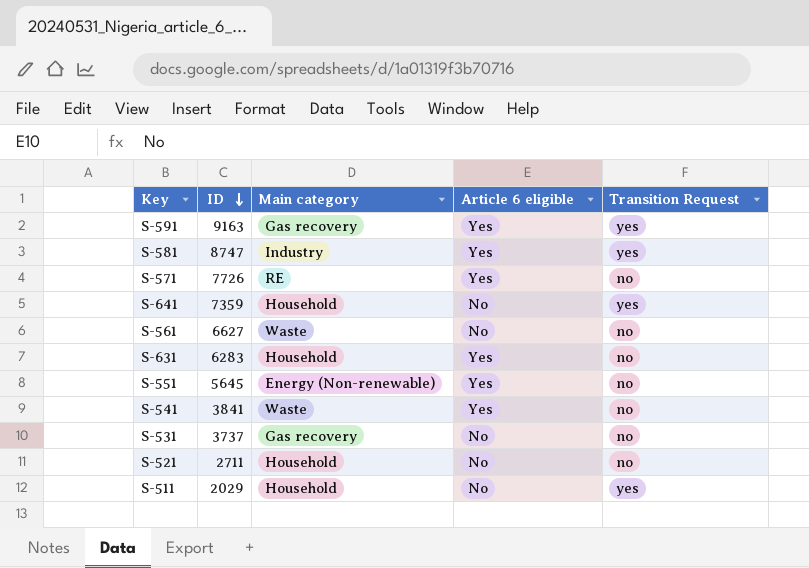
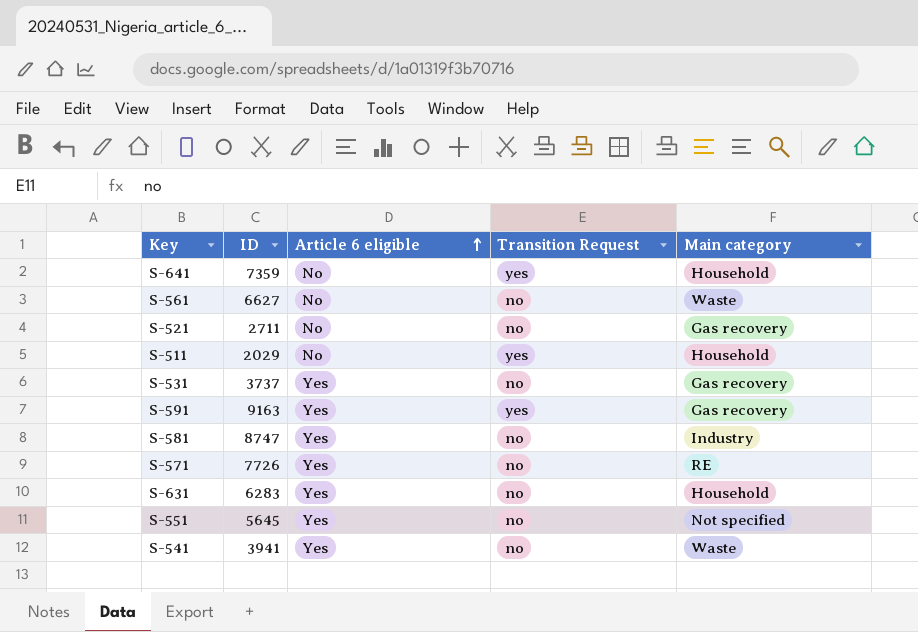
row order: ID descending -> Article 6 eligible ascending
column Main category | position: 3 -> 5
S-521 | Main category: Household -> Gas recovery
S-531 | Article 6 eligible: No -> Yes
S-581 | Transition Request: yes -> no
S-551 | Main category: Energy (Non-renewable) -> Not specified
S-541 | ID: 3841 -> 3941

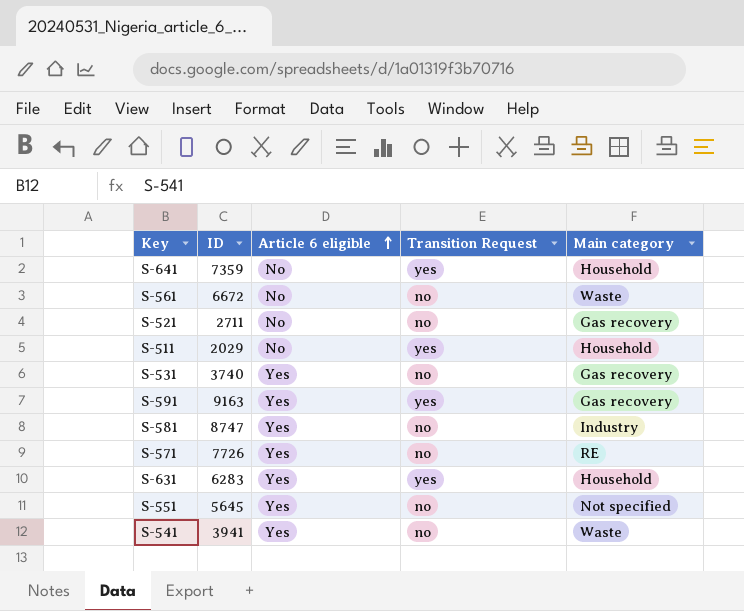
S-561 | ID: 6627 -> 6672
S-531 | ID: 3737 -> 3740
S-631 | Transition Request: no -> yes

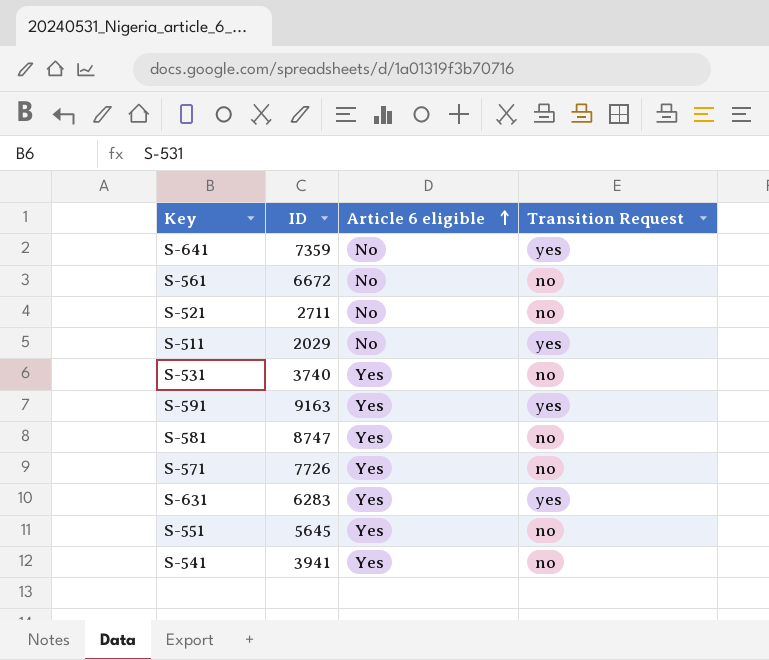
column Main category | position: 5 -> none

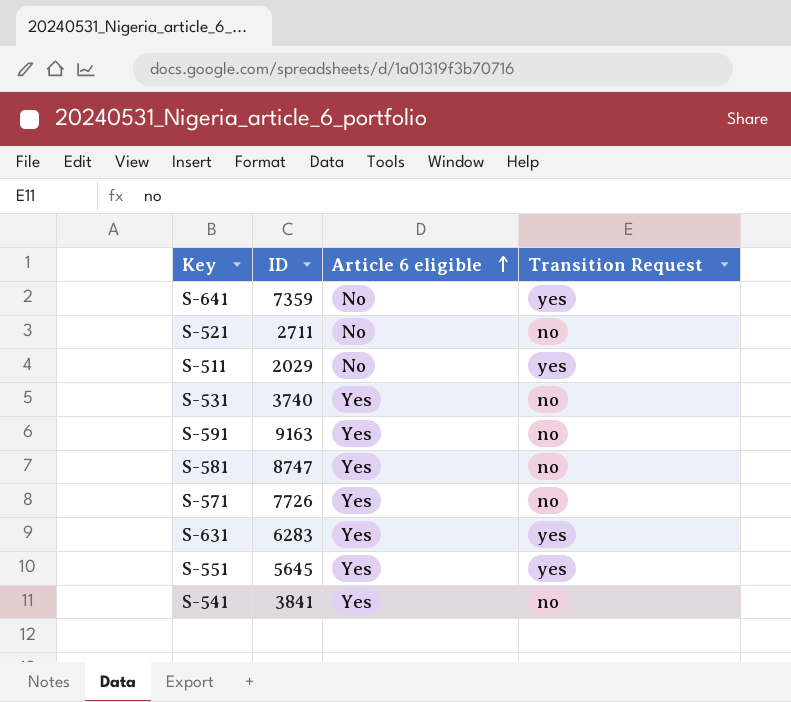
row S-561: 6672 | No | no -> none
S-591 | Transition Request: yes -> no
S-551 | Transition Request: no -> yes
S-541 | ID: 3941 -> 3841

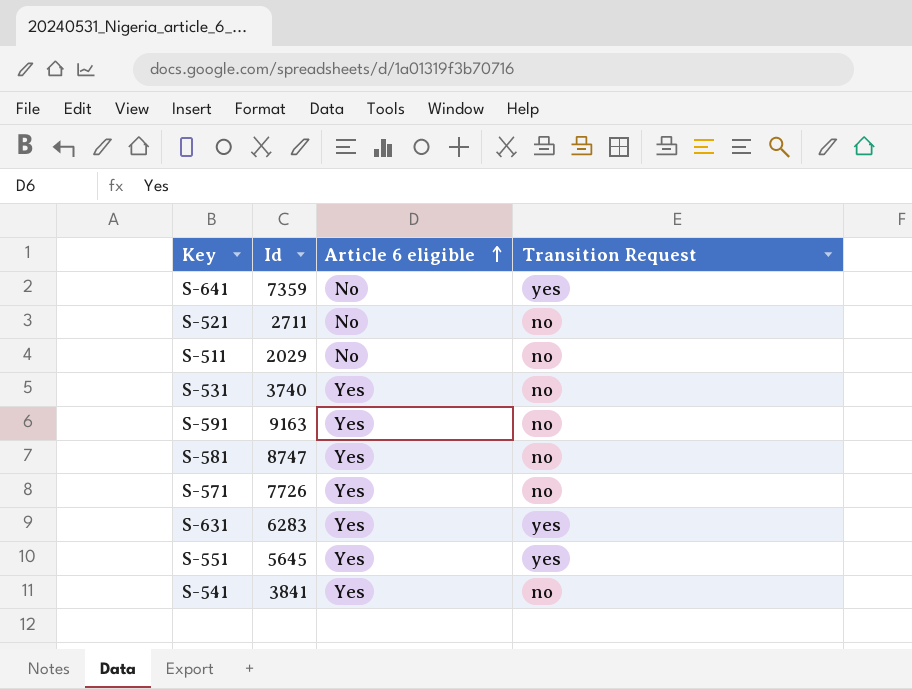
column name: ID -> Id
S-511 | Transition Request: yes -> no

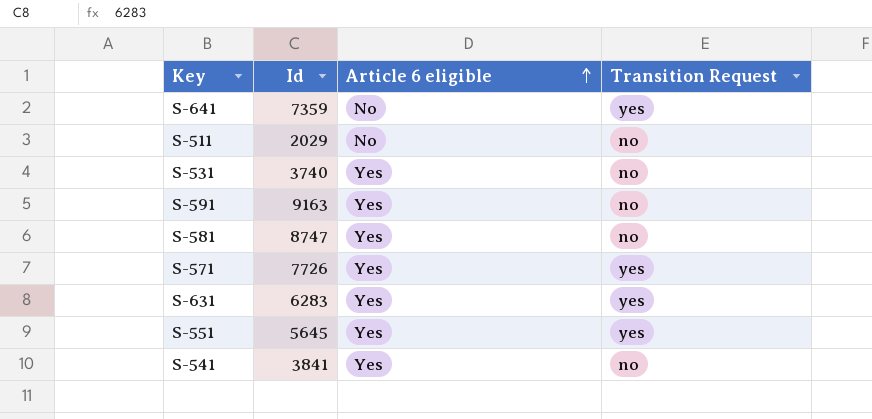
row S-521: 2711 | No | no -> none
S-571 | Transition Request: no -> yes

